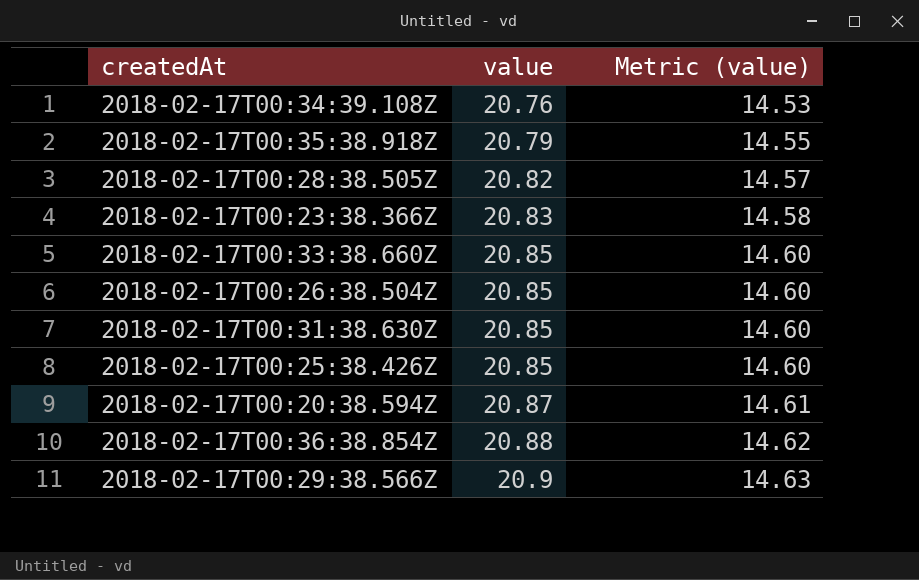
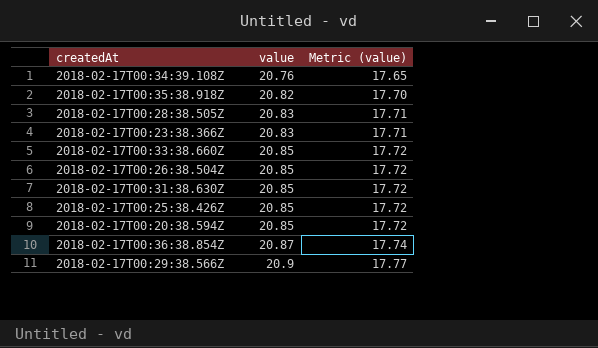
column Metric (value) | formula: [value] * 0.7 -> [value] * 0.85
2018-02-17T00:35:38.918Z | value: 20.79 -> 20.82
2018-02-17T00:28:38.505Z | value: 20.82 -> 20.83
2018-02-17T00:20:38.594Z | value: 20.87 -> 20.85
2018-02-17T00:36:38.854Z | value: 20.88 -> 20.87

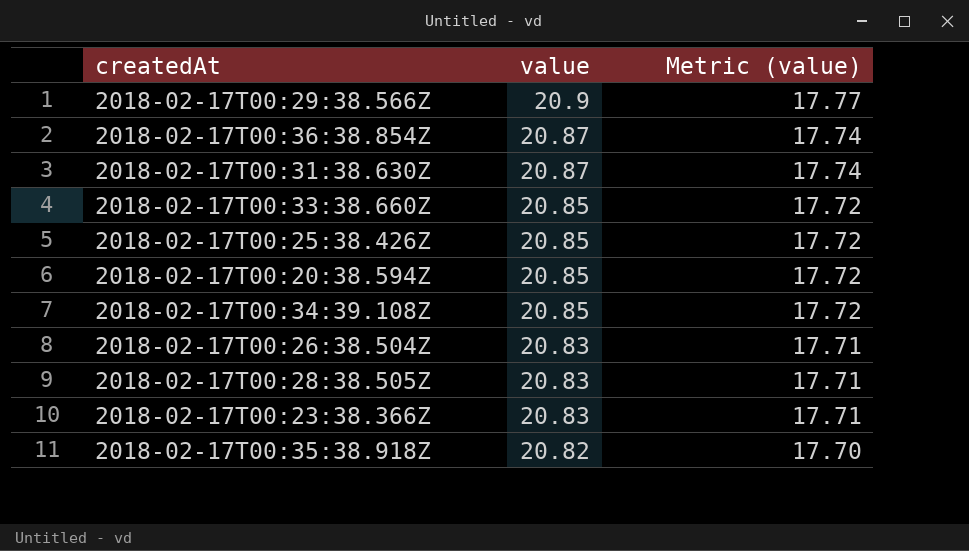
row order: value ascending -> value descending
2018-02-17T00:31:38.630Z | value: 20.85 -> 20.87
2018-02-17T00:31:38.630Z | Metric (value): 17.72 -> 17.74
2018-02-17T00:34:39.108Z | value: 20.76 -> 20.85
2018-02-17T00:34:39.108Z | Metric (value): 17.65 -> 17.72
2018-02-17T00:26:38.504Z | value: 20.85 -> 20.83
2018-02-17T00:26:38.504Z | Metric (value): 17.72 -> 17.71

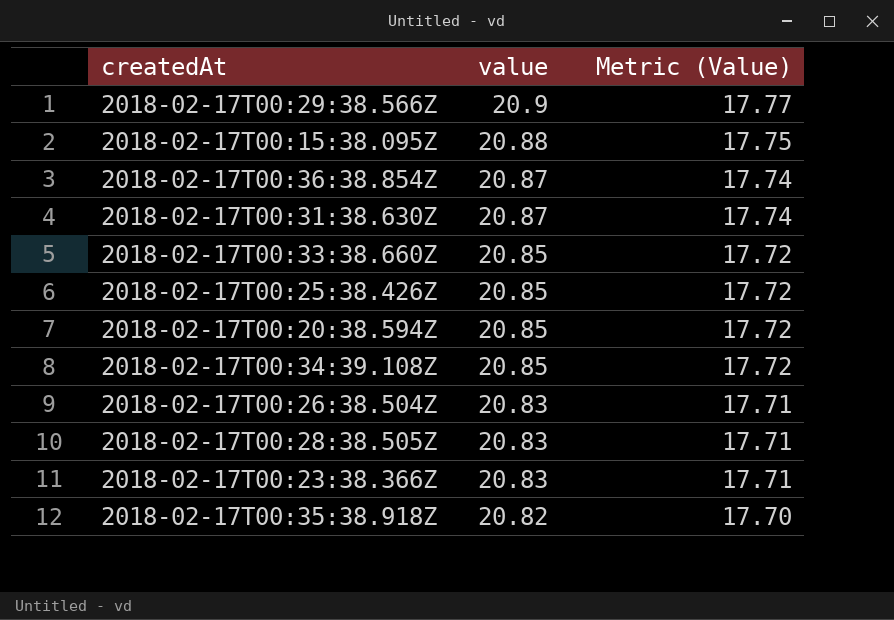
column name: Metric (value) -> Metric (Value)
row 2018-02-17T00:15:38.095Z: none -> 20.88 | 17.75

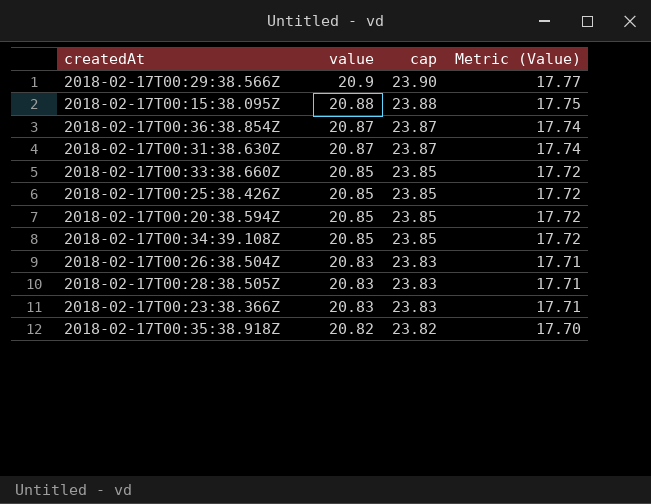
column cap | formula: none -> [value] + 3

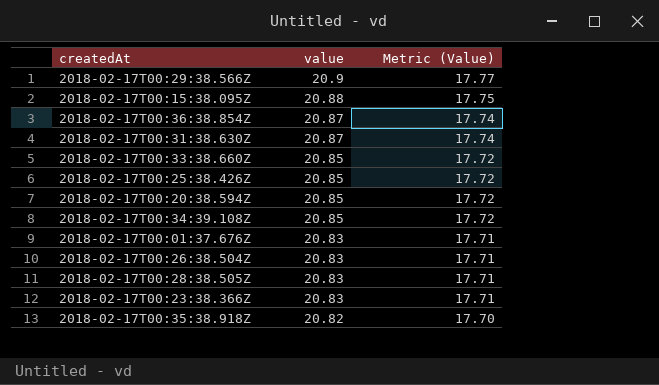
column cap | formula: [value] + 3 -> none
row 2018-02-17T00:01:37.676Z: none -> 20.83 | 17.71

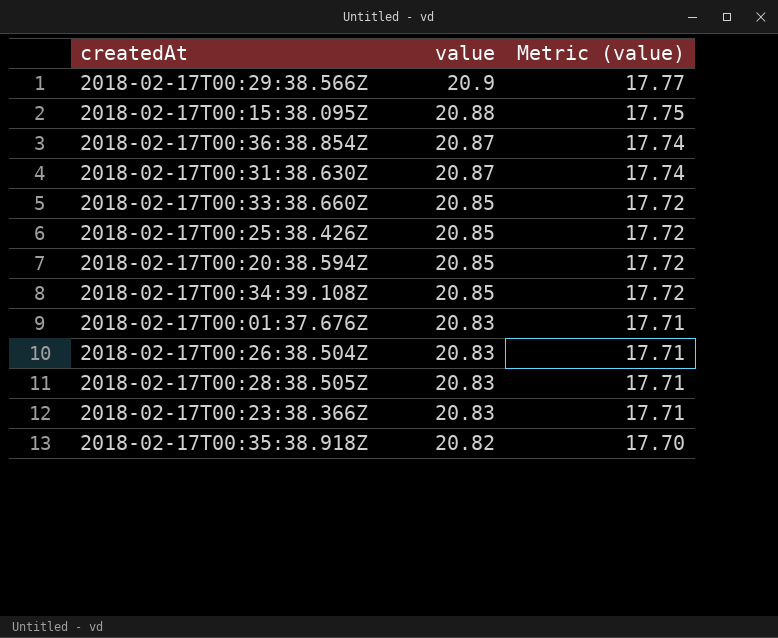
column name: Metric (Value) -> Metric (value)

